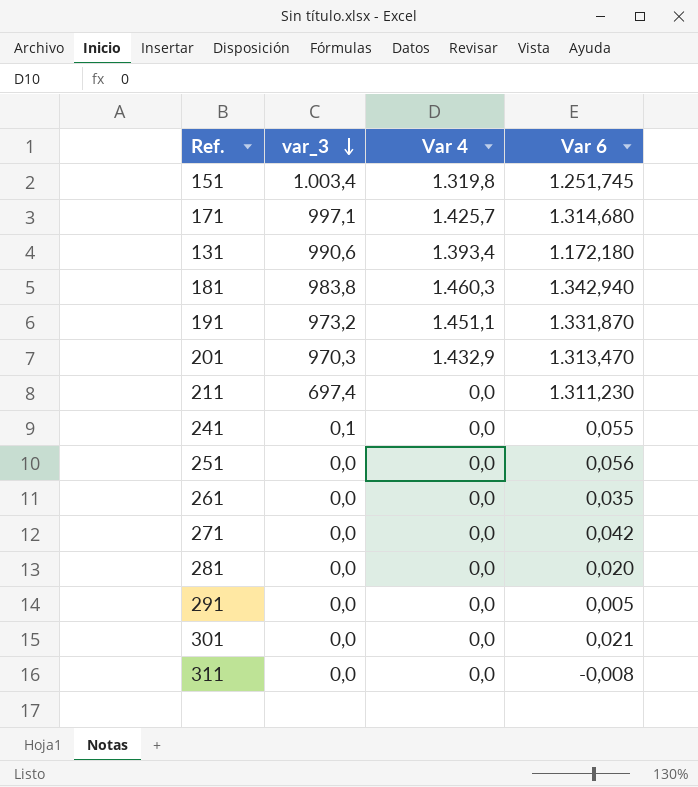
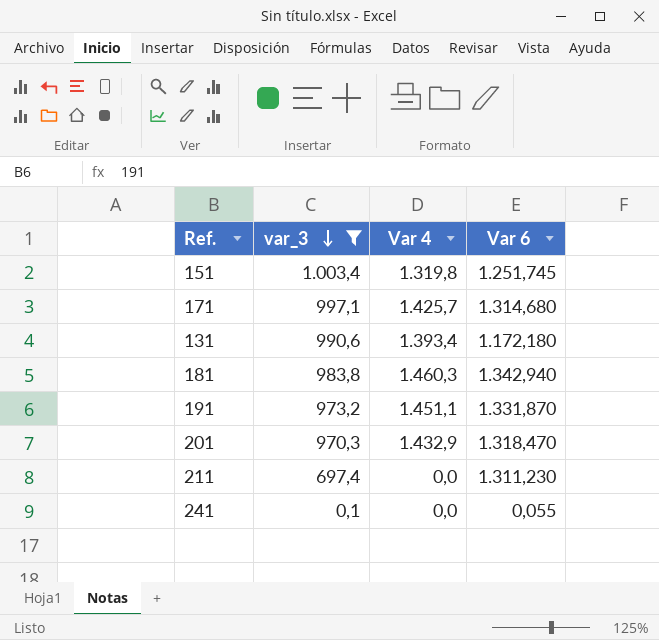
filter: none -> var_3 != 0,0
201 | Var 6: 1.313,470 -> 1.318,470

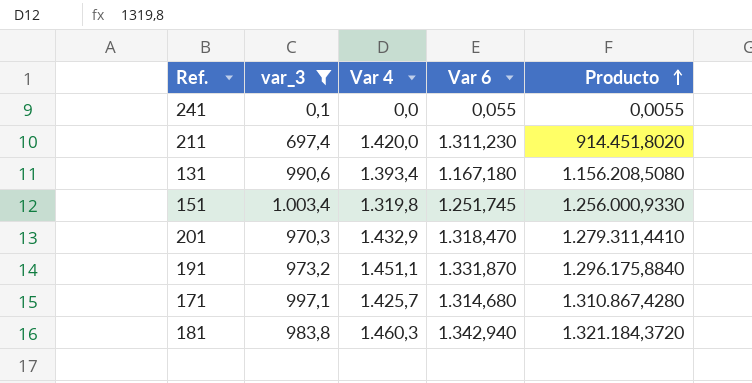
row order: var_3 descending -> Producto ascending
column Producto | formula: none -> [var_3] * [Var 6]
211 | Var 4: 0,0 -> 1.420,0
131 | Var 6: 1.172,180 -> 1.167,180

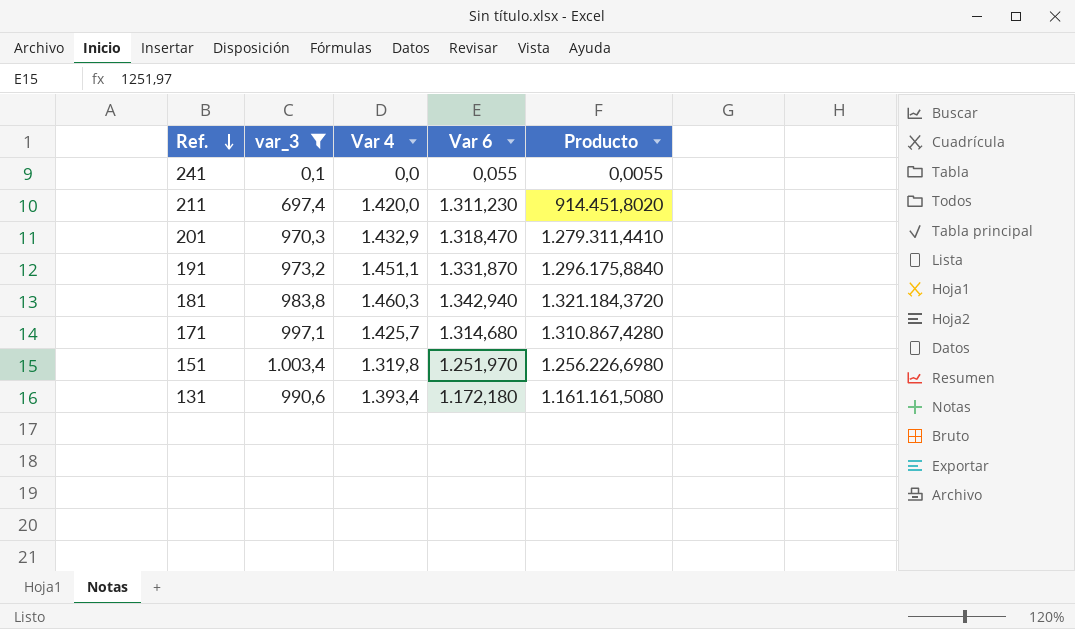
row order: Producto ascending -> Ref. descending
151 | Var 6: 1.251,745 -> 1.251,970
151 | Producto: 1.256.000,9330 -> 1.256.226,6980
131 | Var 6: 1.167,180 -> 1.172,180
131 | Producto: 1.156.208,5080 -> 1.161.161,5080

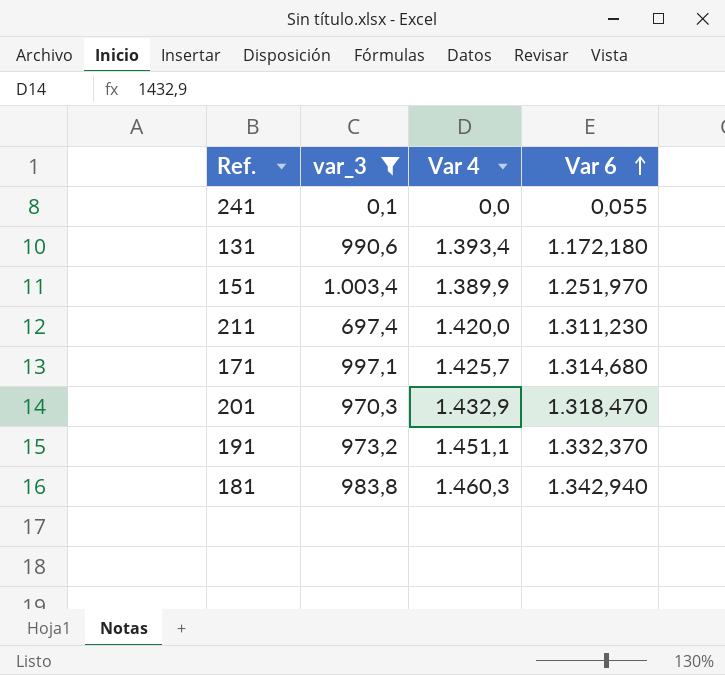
row order: Ref. descending -> Var 6 ascending
column Producto | formula: [var_3] * [Var 6] -> none
151 | Var 4: 1.319,8 -> 1.389,9
191 | Var 6: 1.331,870 -> 1.332,370

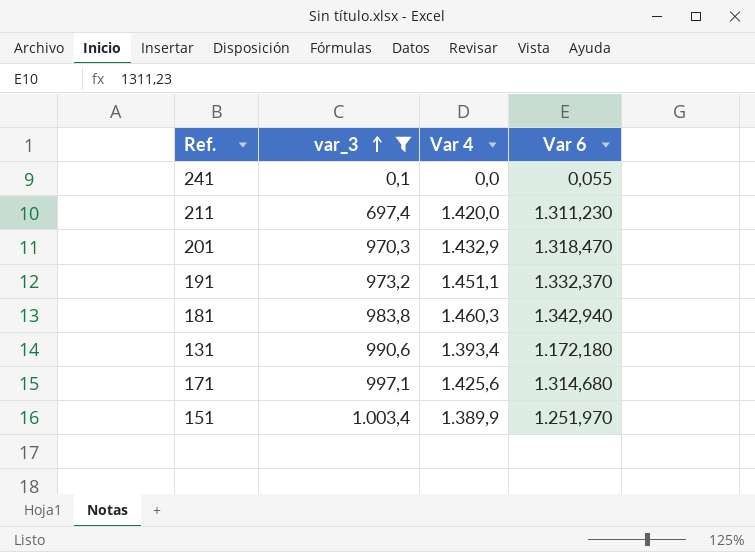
row order: Var 6 ascending -> var_3 ascending
171 | Var 4: 1.425,7 -> 1.425,6

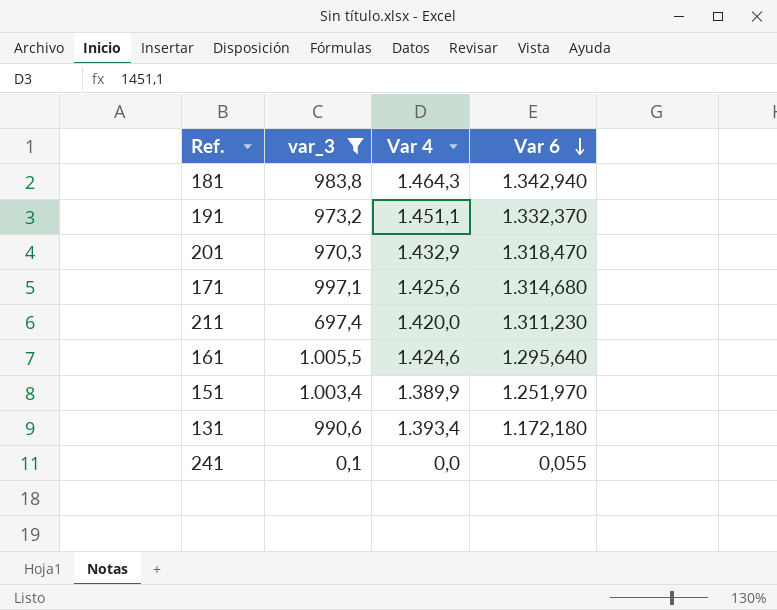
row order: var_3 ascending -> Var 6 descending
181 | Var 4: 1.460,3 -> 1.464,3
row 161: none -> 1.005,5 | 1.424,6 | 1.295,640

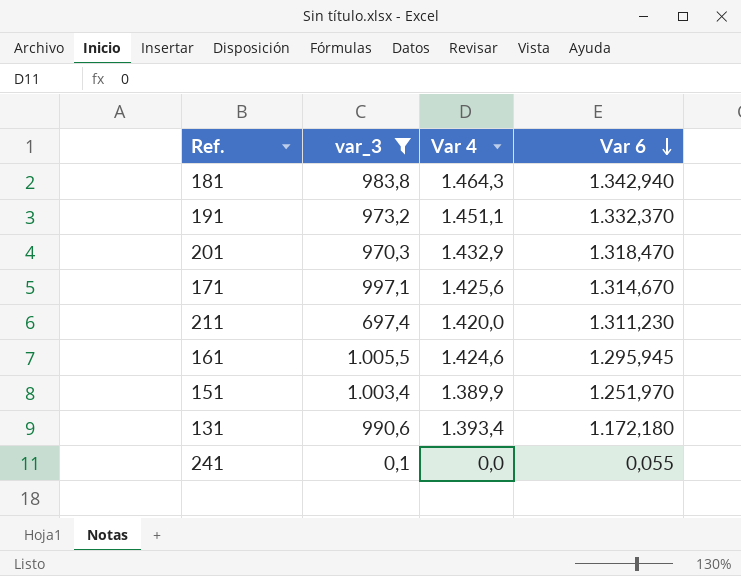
171 | Var 6: 1.314,680 -> 1.314,670
161 | Var 6: 1.295,640 -> 1.295,945

